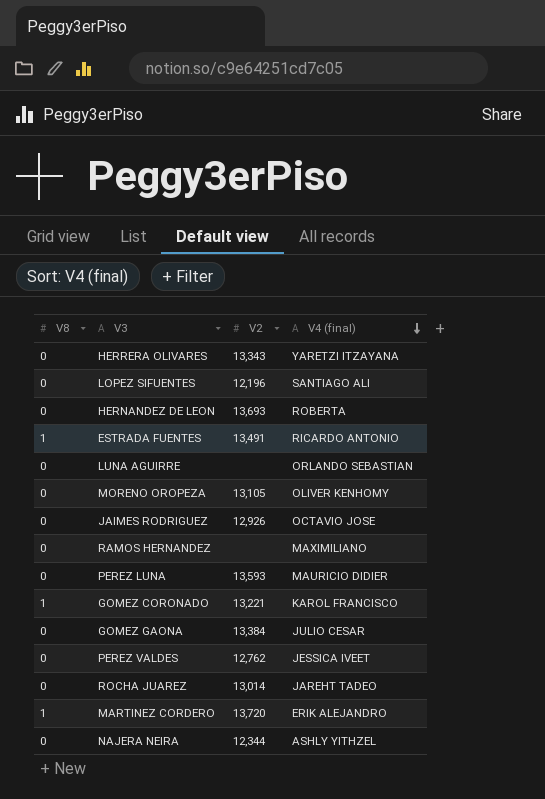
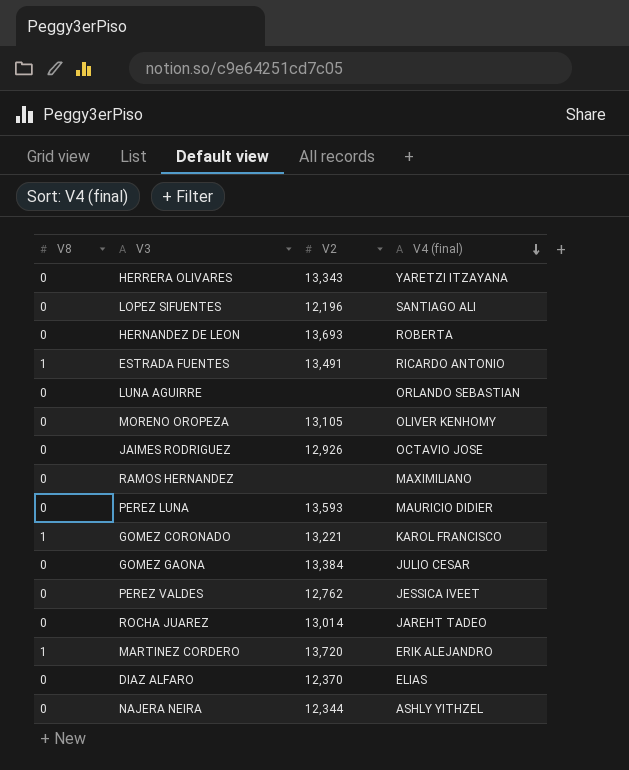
row DIAZ ALFARO: none -> 0 | 12,370 | ELIAS

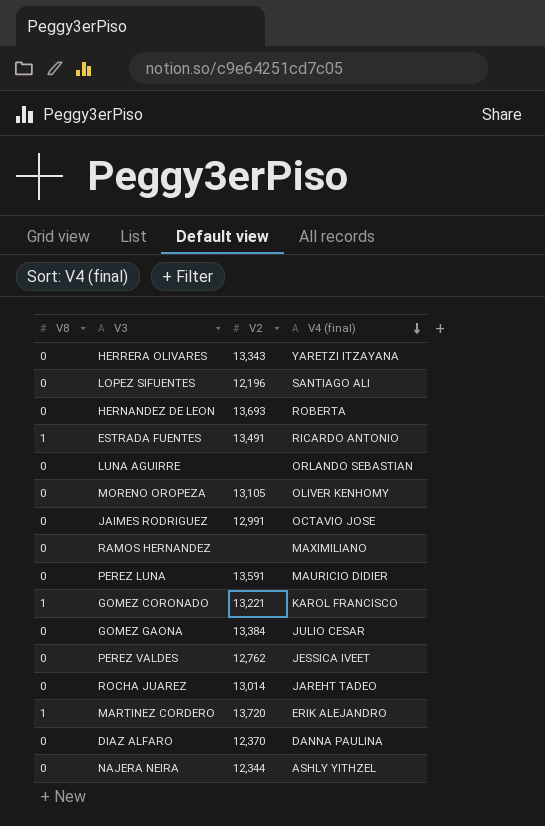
JAIMES RODRIGUEZ | V2: 12,926 -> 12,991
PEREZ LUNA | V2: 13,593 -> 13,591
DIAZ ALFARO | V4 (final): ELIAS -> DANNA PAULINA

